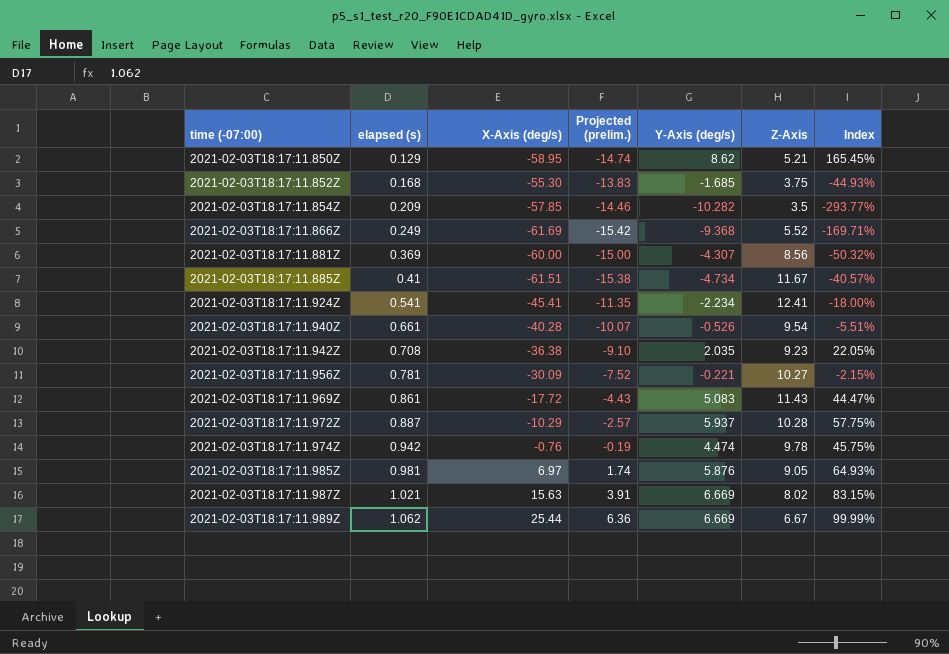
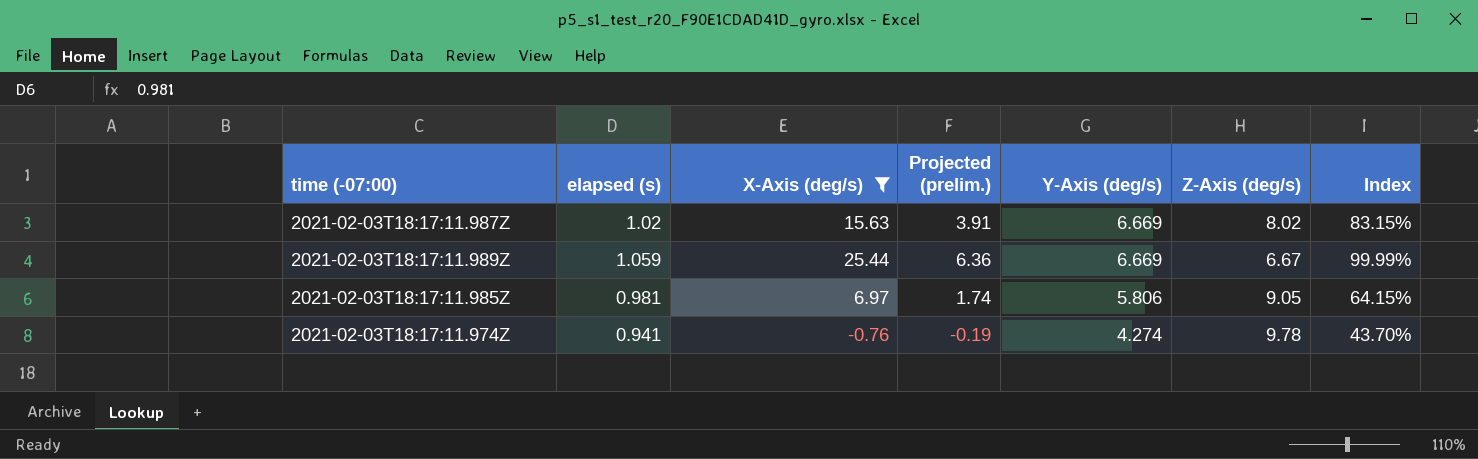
filter: none -> X-Axis (deg/s) >= -0.76
row order: time (-07:00) ascending -> Y-Axis (deg/s) descending
column name: Z-Axis -> Z-Axis (deg/s)
2021-02-03T18:17:11.987Z | elapsed (s): 1.021 -> 1.02
2021-02-03T18:17:11.989Z | elapsed (s): 1.062 -> 1.059
2021-02-03T18:17:11.985Z | Y-Axis (deg/s): 5.876 -> 5.806
2021-02-03T18:17:11.985Z | Index: 64.93% -> 64.15%
2021-02-03T18:17:11.974Z | elapsed (s): 0.942 -> 0.941
2021-02-03T18:17:11.974Z | Y-Axis (deg/s): 4.474 -> 4.274
2021-02-03T18:17:11.974Z | Index: 45.75% -> 43.70%

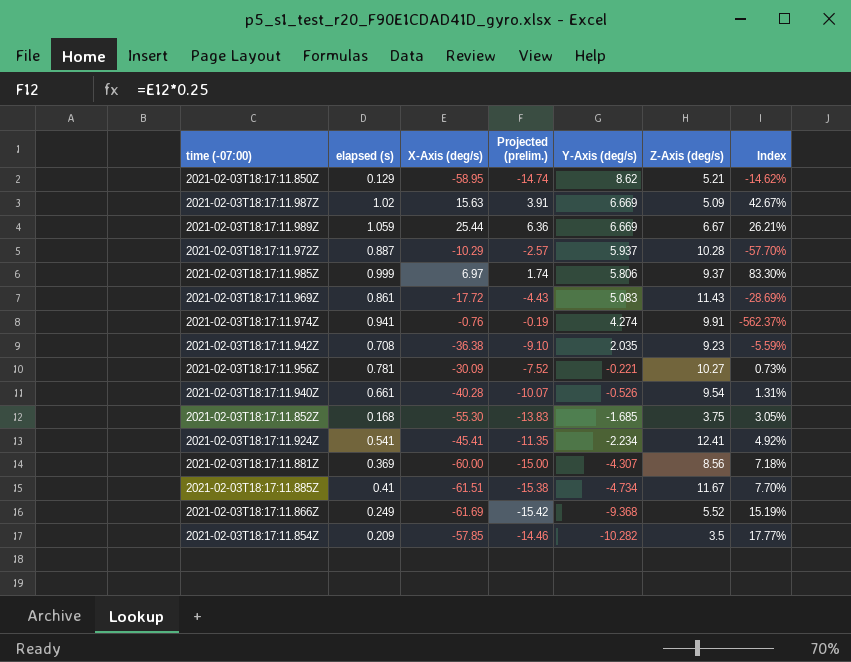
filter: X-Axis (deg/s) >= -0.76 -> none
column Index | formula: [Y-Axis (deg/s)] / [Z-Axis (deg/s)] -> [Y-Axis (deg/s)] / [X-Axis (deg/s)]
2021-02-03T18:17:11.987Z | Z-Axis (deg/s): 8.02 -> 5.09
2021-02-03T18:17:11.985Z | elapsed (s): 0.981 -> 0.999
2021-02-03T18:17:11.985Z | Z-Axis (deg/s): 9.05 -> 9.37
2021-02-03T18:17:11.974Z | Z-Axis (deg/s): 9.78 -> 9.91

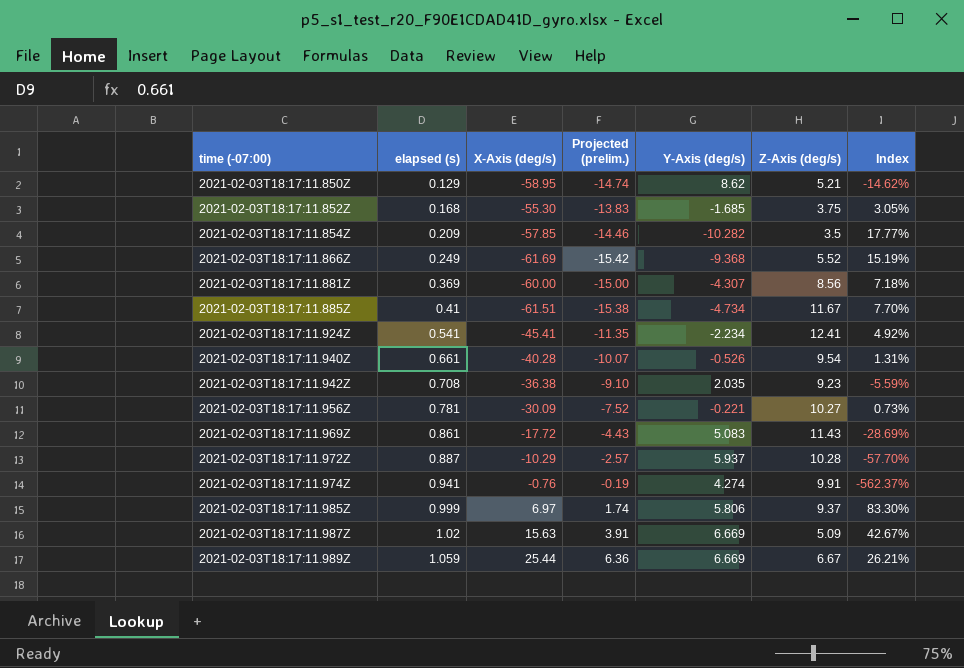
row order: Y-Axis (deg/s) descending -> time (-07:00) ascending

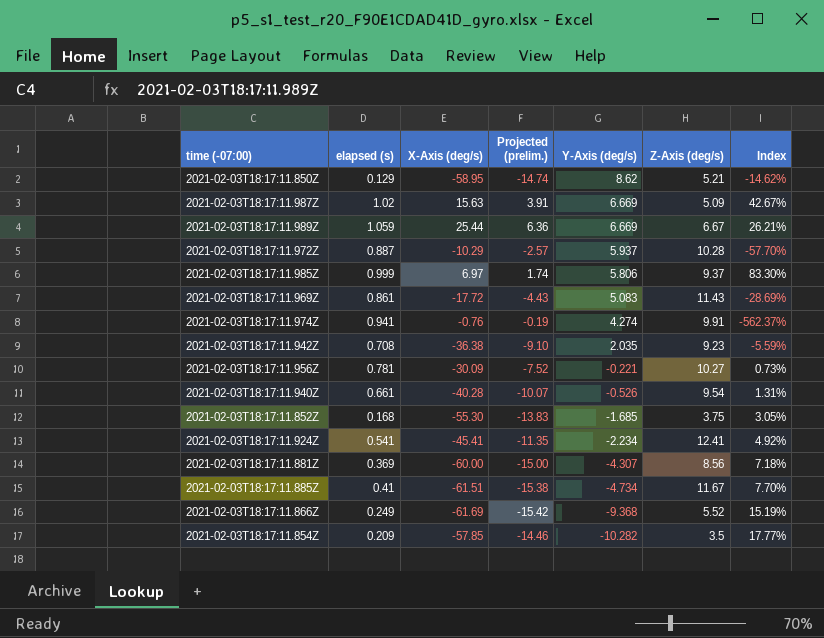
row order: time (-07:00) ascending -> Y-Axis (deg/s) descending

